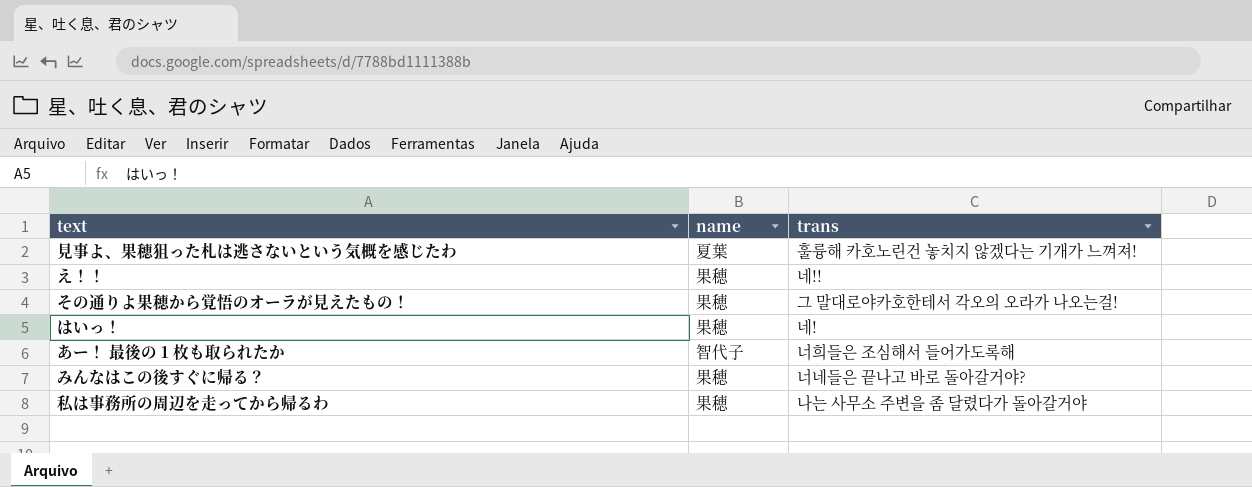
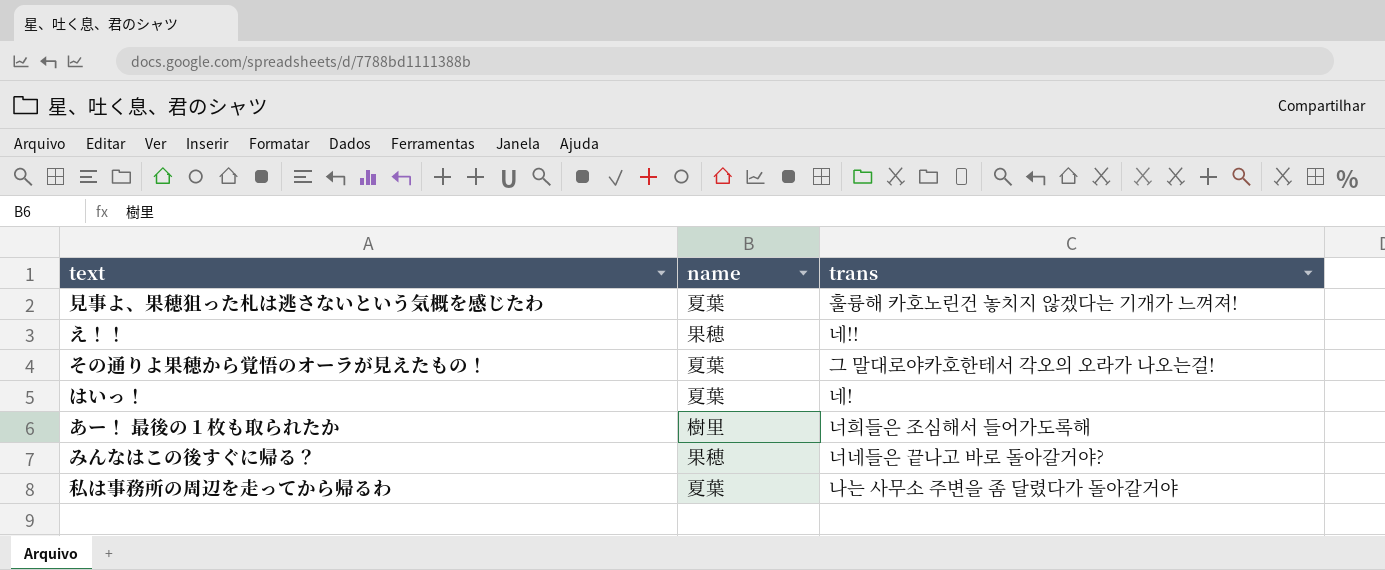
その通りよ果穂から覚悟のオーラが見えたもの！ | name: 果穂 -> 夏葉
はいっ！ | name: 果穂 -> 夏葉
あー！ 最後の１枚も取られたか | name: 智代子 -> 樹里
私は事務所の周辺を走ってから帰るわ | name: 果穂 -> 夏葉

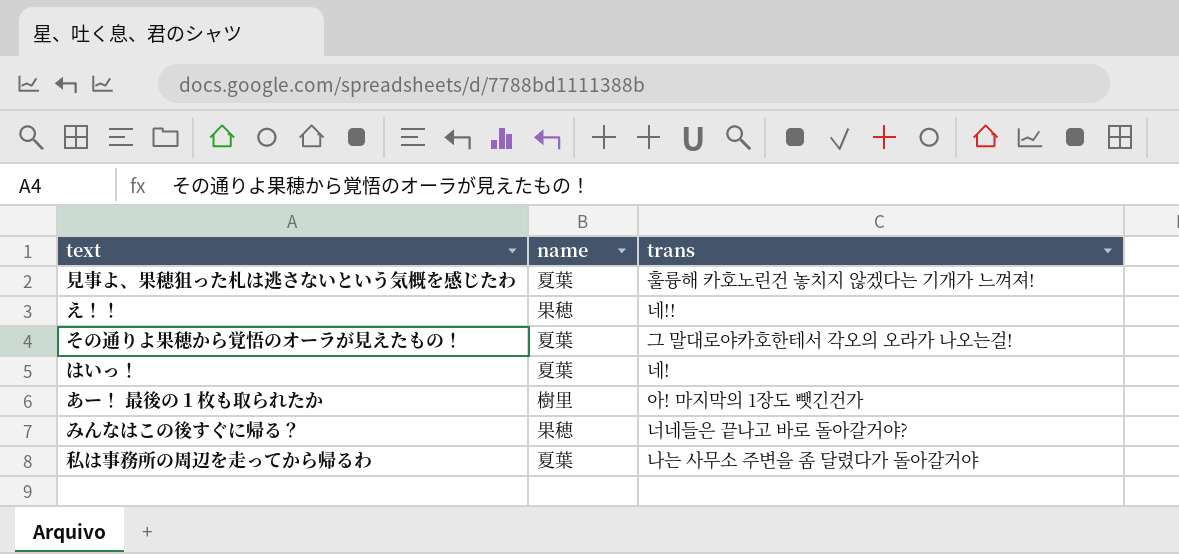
あー！ 最後の１枚も取られたか | trans: 너희들은 조심해서 들어가도록해 -> 아! 마지막의 1장도 뺏긴건가

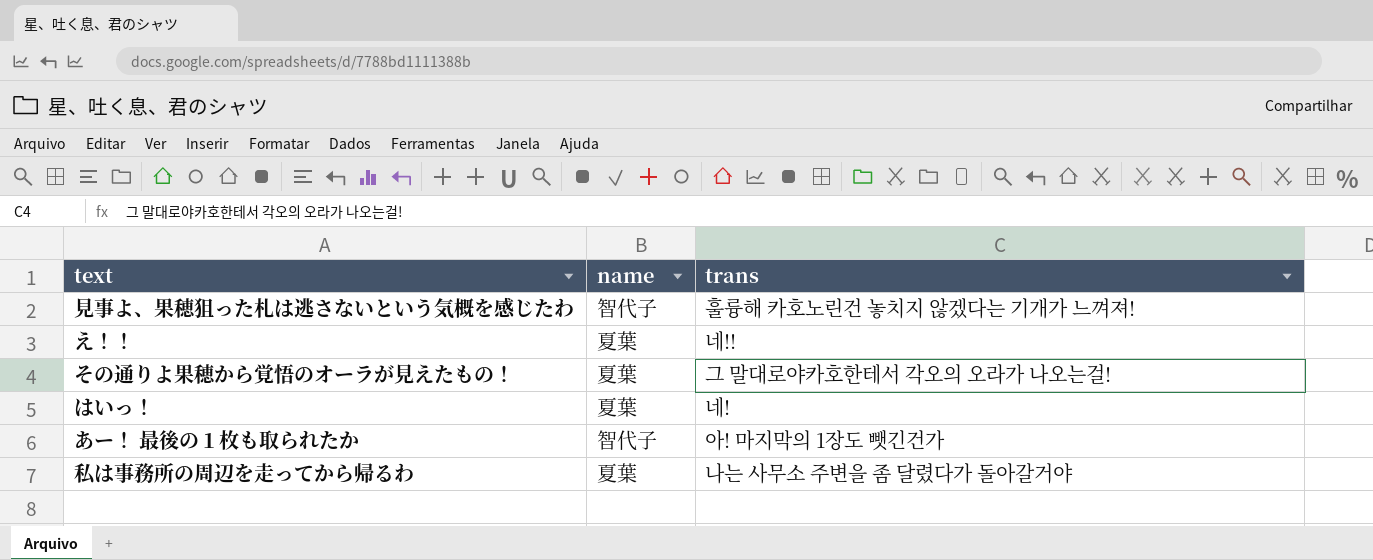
row みんなはこの後すぐに帰る？: 果穂 | 너네들은 끝나고 바로 돌아갈거야? -> none
見事よ、果穂狙った札は逃さないという気概を感じたわ | name: 夏葉 -> 智代子
え！！ | name: 果穂 -> 夏葉
あー！ 最後の１枚も取られたか | name: 樹里 -> 智代子

